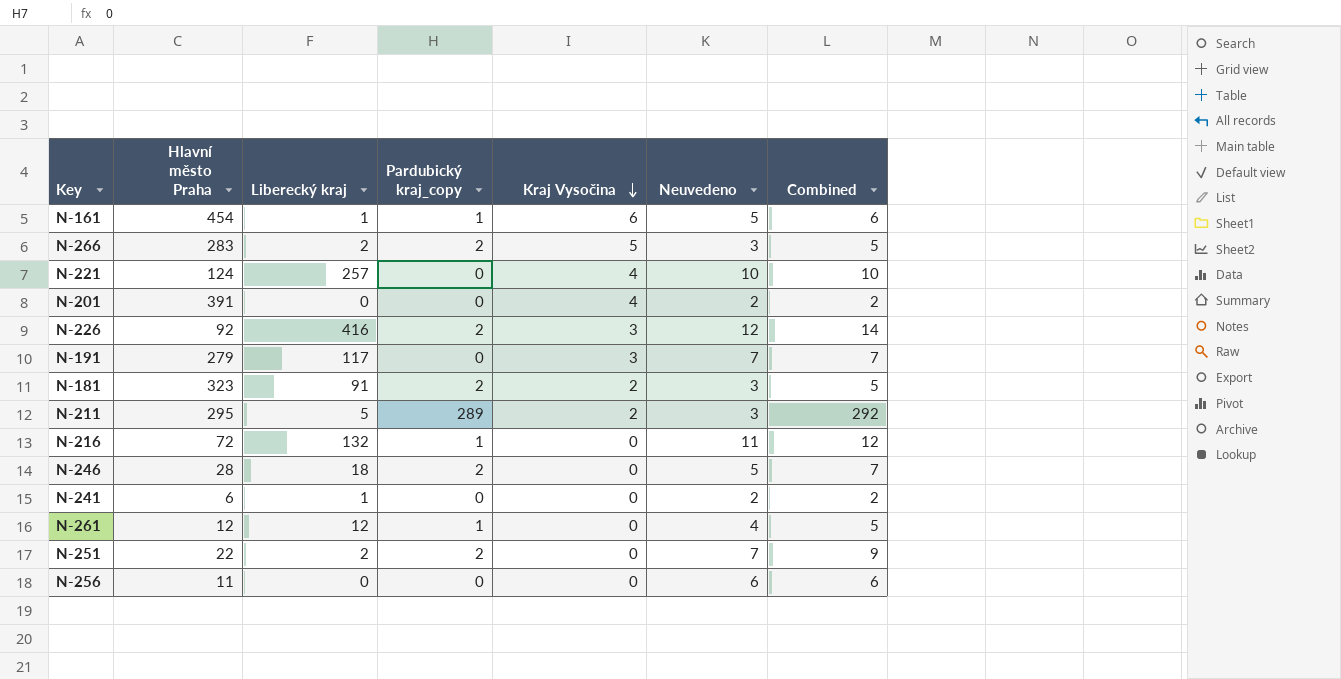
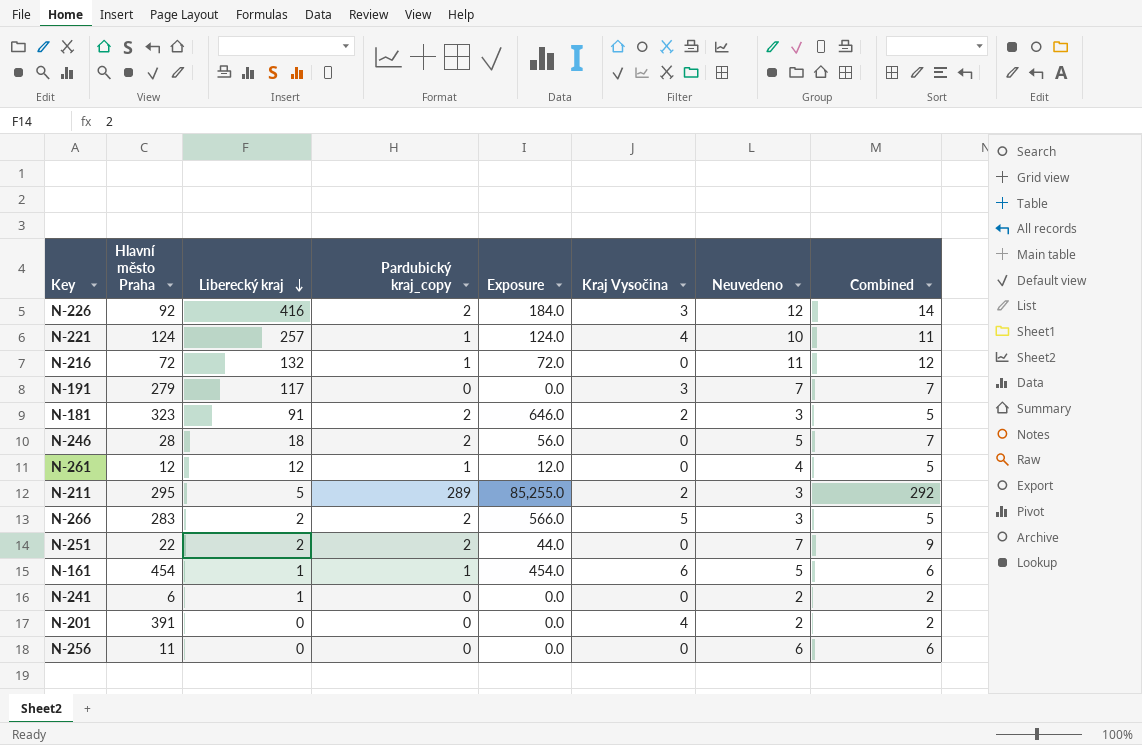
row order: Kraj Vysočina descending -> Liberecký kraj descending
column Exposure | formula: none -> [Hlavní město Praha] * [Pardubický kraj_copy]
N-221 | Pardubický kraj_copy: 0 -> 1
N-221 | Combined: 10 -> 11

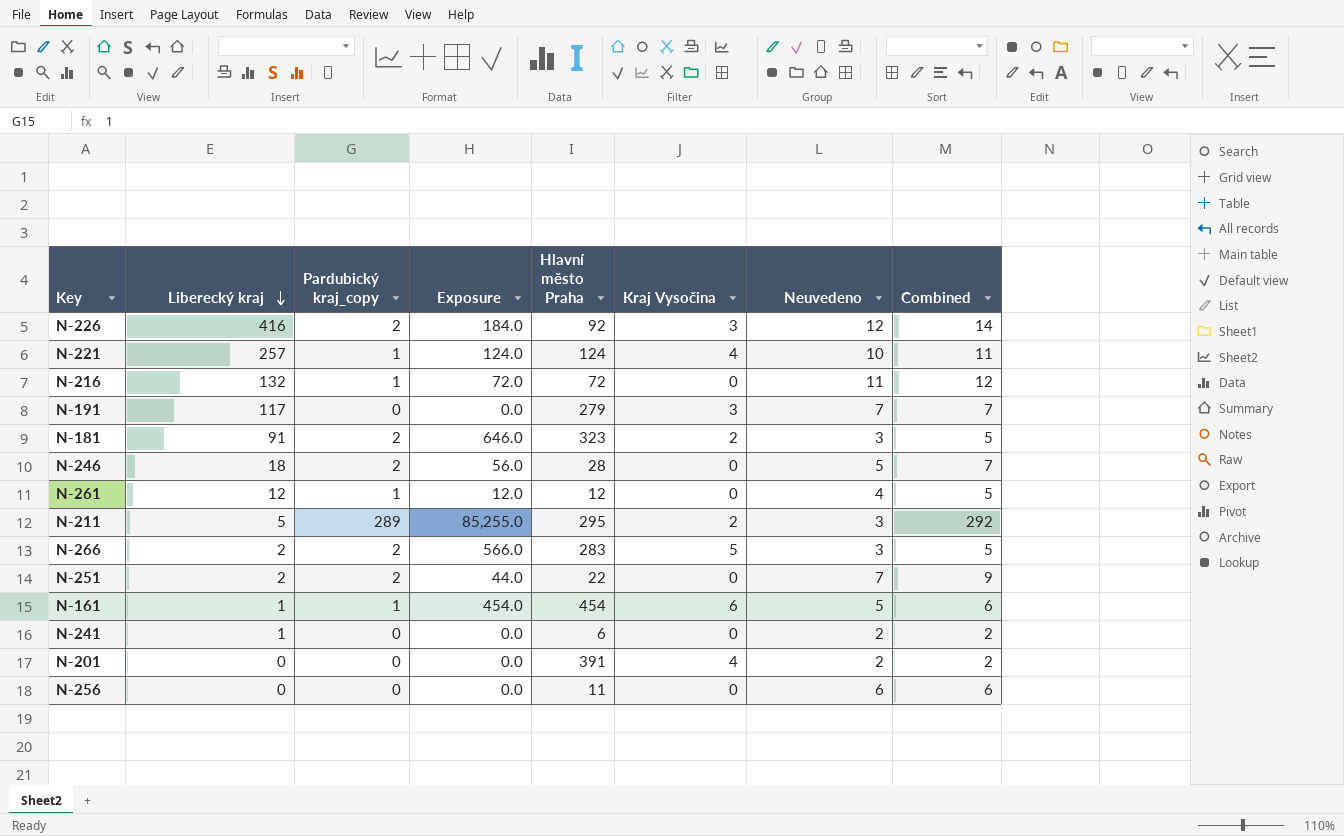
column Hlavní město Praha | position: 2 -> 5

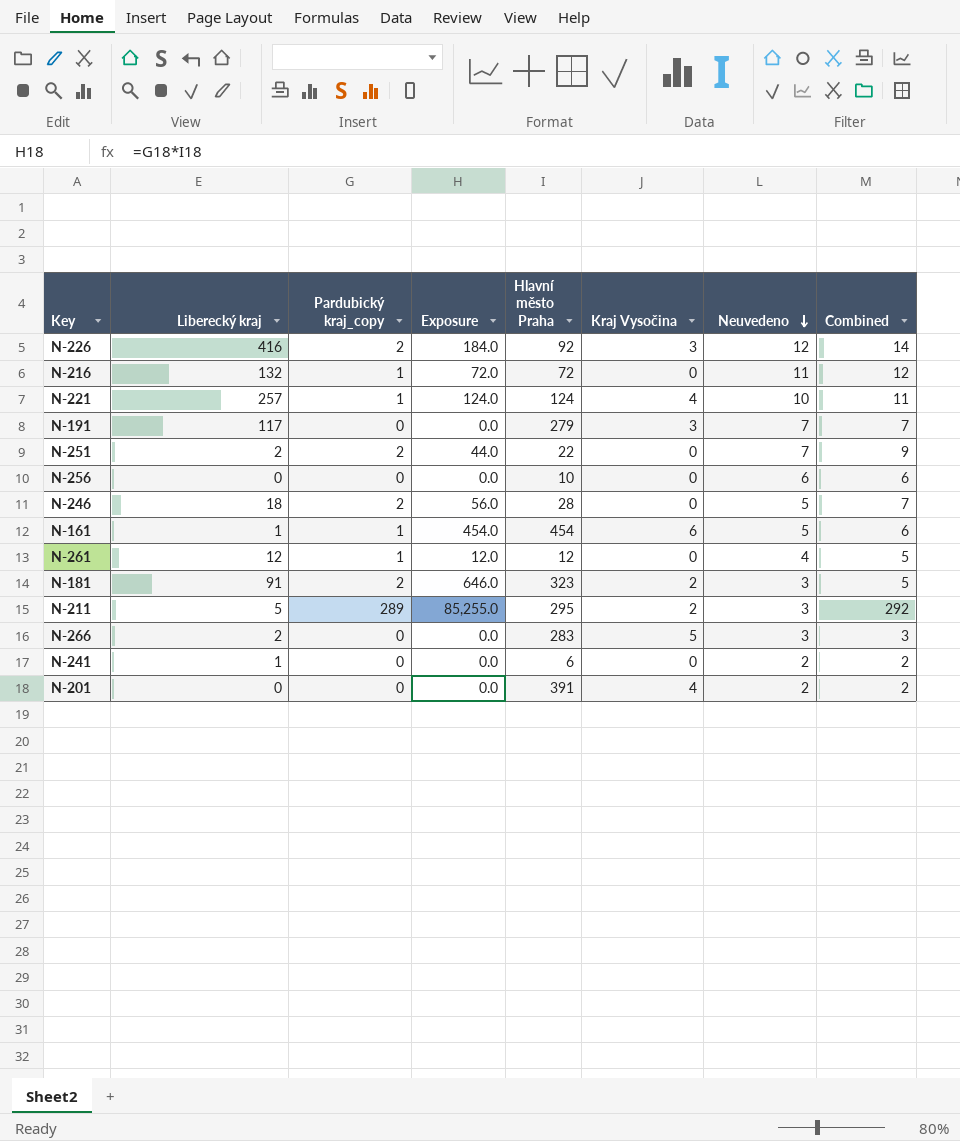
row order: Liberecký kraj descending -> Neuvedeno descending
N-256 | Hlavní město Praha: 11 -> 10
N-266 | Pardubický kraj_copy: 2 -> 0
N-266 | Exposure: 566.0 -> 0.0
N-266 | Combined: 5 -> 3

